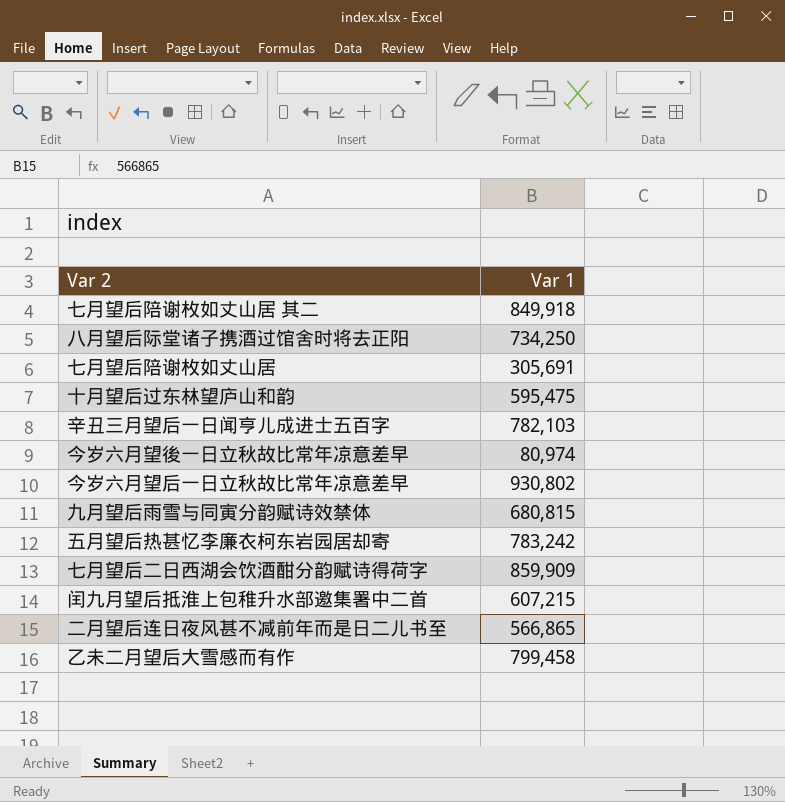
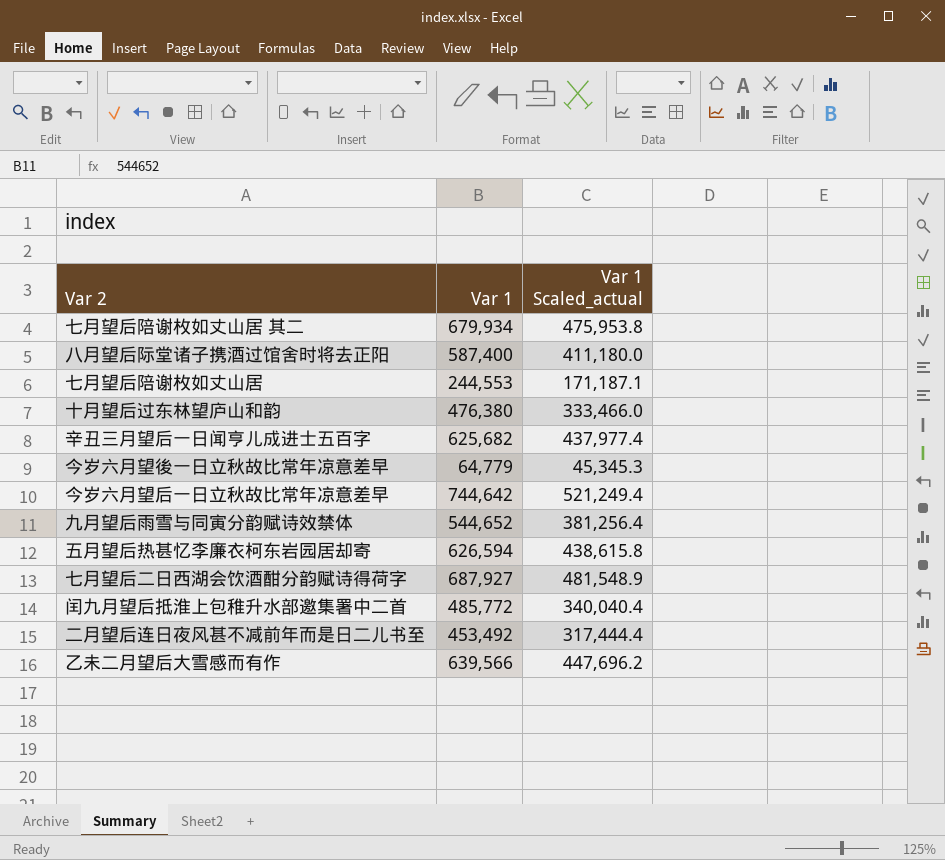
column Var 1 Scaled_actual | formula: none -> [Var 1] * 0.7
七月望后陪谢枚如丈山居 其二 | Var 1: 849,918 -> 679,934
八月望后际堂诸子携酒过馆舍时将去正阳 | Var 1: 734,250 -> 587,400
七月望后陪谢枚如丈山居 | Var 1: 305,691 -> 244,553
十月望后过东林望庐山和韵 | Var 1: 595,475 -> 476,380
辛丑三月望后一日闻亨儿成进士五百字 | Var 1: 782,103 -> 625,682
今岁六月望後一日立秋故比常年凉意差早 | Var 1: 80,974 -> 64,779
今岁六月望后一日立秋故比常年凉意差早 | Var 1: 930,802 -> 744,642
九月望后雨雪与同寅分韵赋诗效禁体 | Var 1: 680,815 -> 544,652
五月望后热甚忆李廉衣柯东岩园居却寄 | Var 1: 783,242 -> 626,594
七月望后二日西湖会饮酒酣分韵赋诗得荷字 | Var 1: 859,909 -> 687,927
闰九月望后抵淮上包稚升水部邀集署中二首 | Var 1: 607,215 -> 485,772
二月望后连日夜风甚不减前年而是日二儿书至 | Var 1: 566,865 -> 453,492
乙未二月望后大雪感而有作 | Var 1: 799,458 -> 639,566

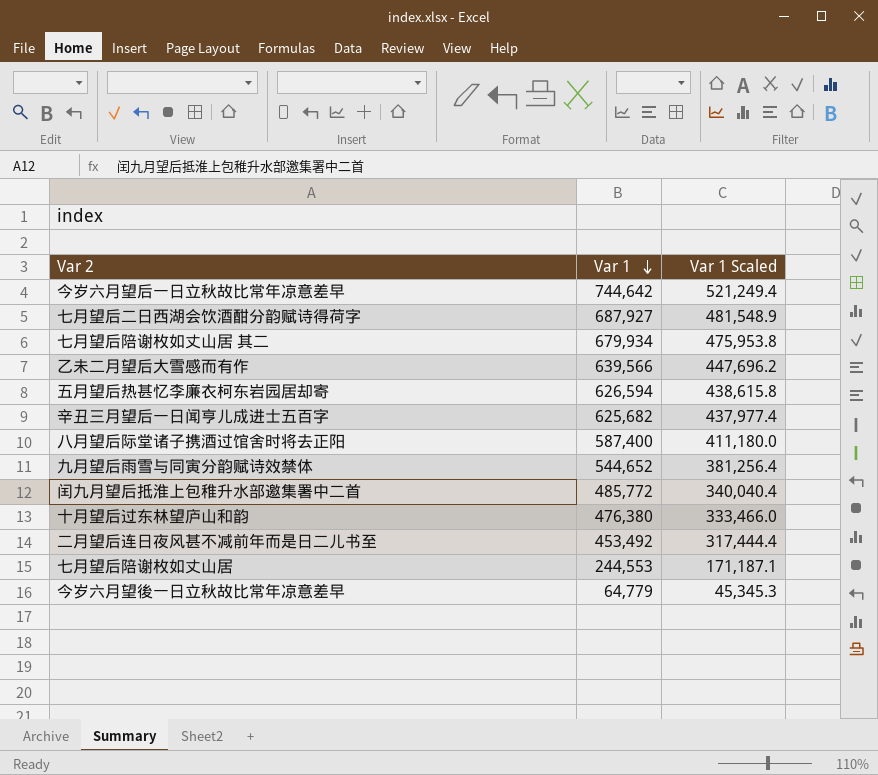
row order: none -> Var 1 descending
column name: Var 1 Scaled_actual -> Var 1 Scaled

